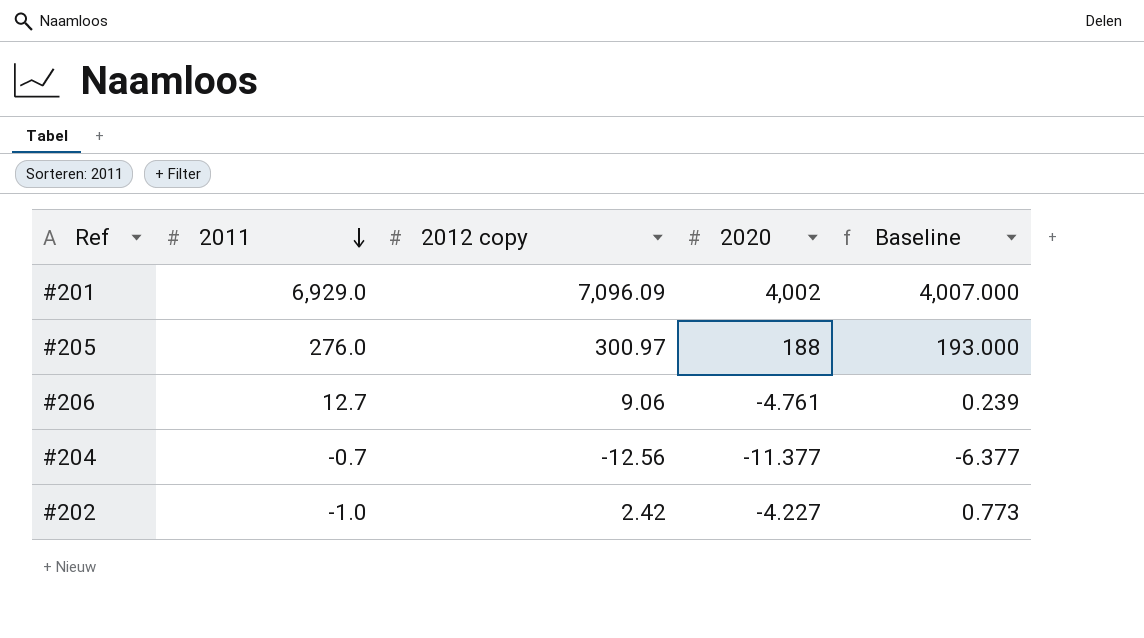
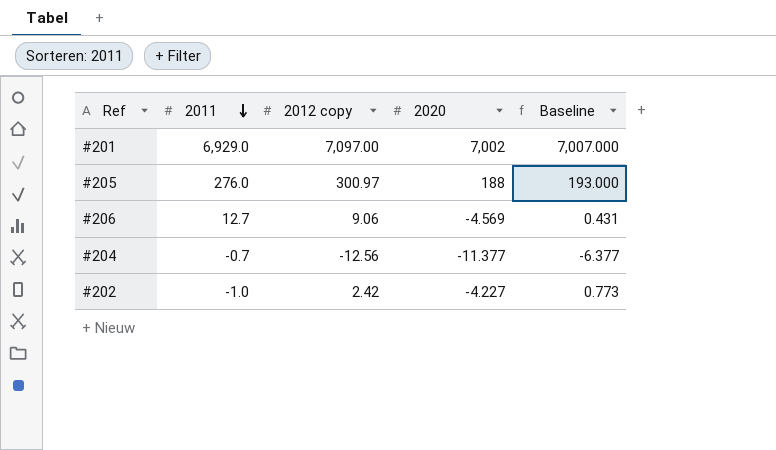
#201 | 2012 copy: 7,096.09 -> 7,097.00
#201 | 2020: 4,002 -> 7,002
#201 | Baseline: 4,007.000 -> 7,007.000
#206 | 2020: -4.761 -> -4.569
#206 | Baseline: 0.239 -> 0.431

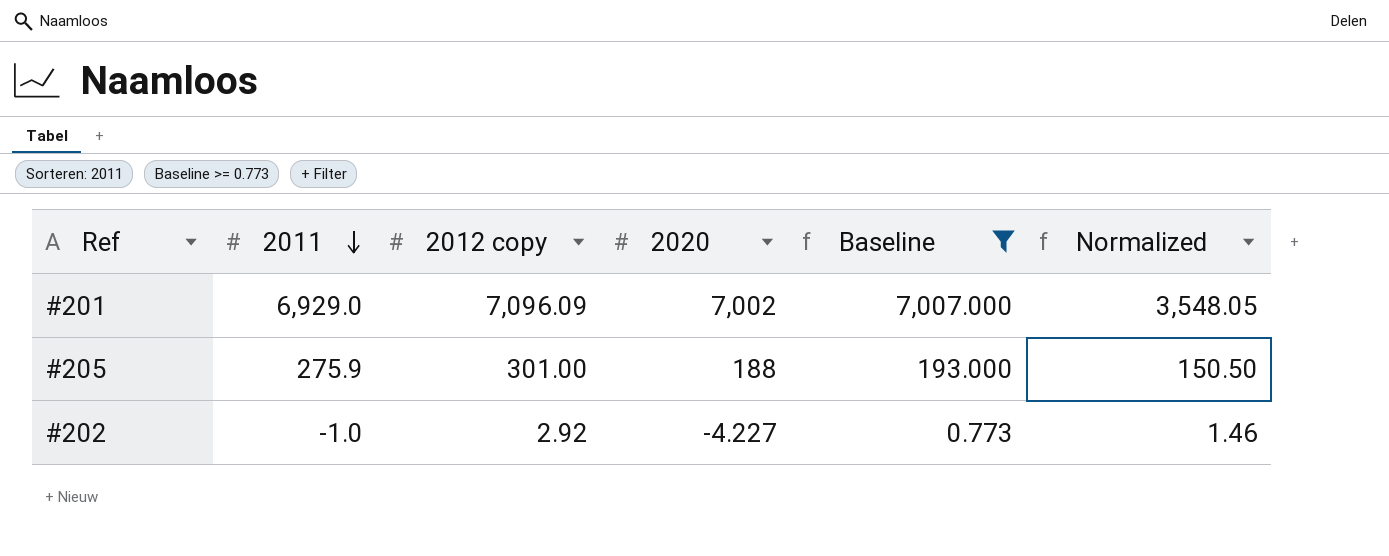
filter: none -> Baseline >= 0.773
column Normalized | formula: none -> [2012 copy] * 0.5
#201 | 2012 copy: 7,097.00 -> 7,096.09
#205 | 2011: 276.0 -> 275.9
#205 | 2012 copy: 300.97 -> 301.00
#202 | 2012 copy: 2.42 -> 2.92

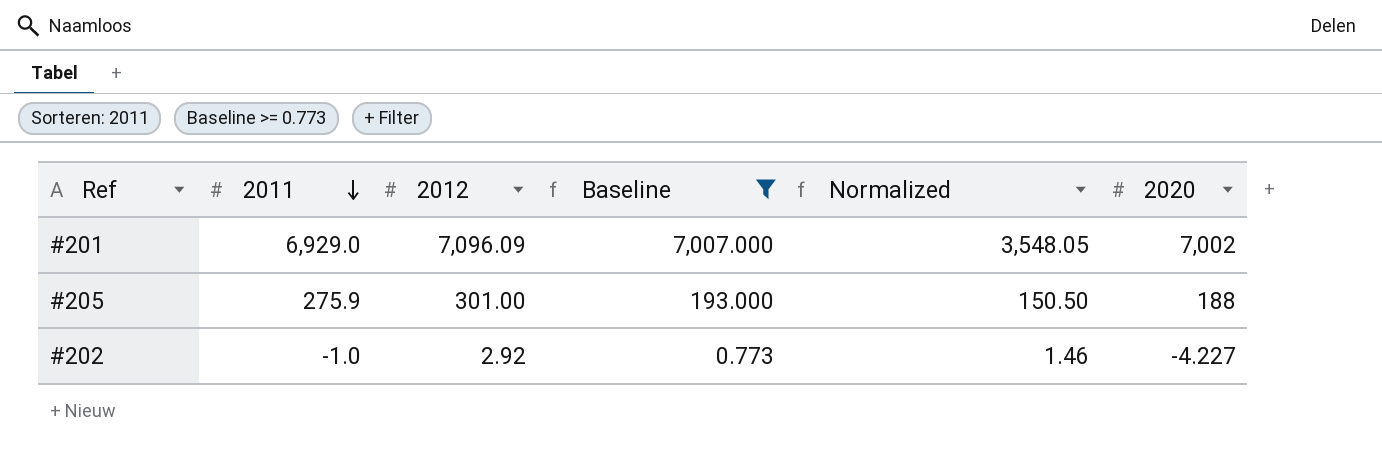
column name: 2012 copy -> 2012
column 2020 | position: 4 -> 6

